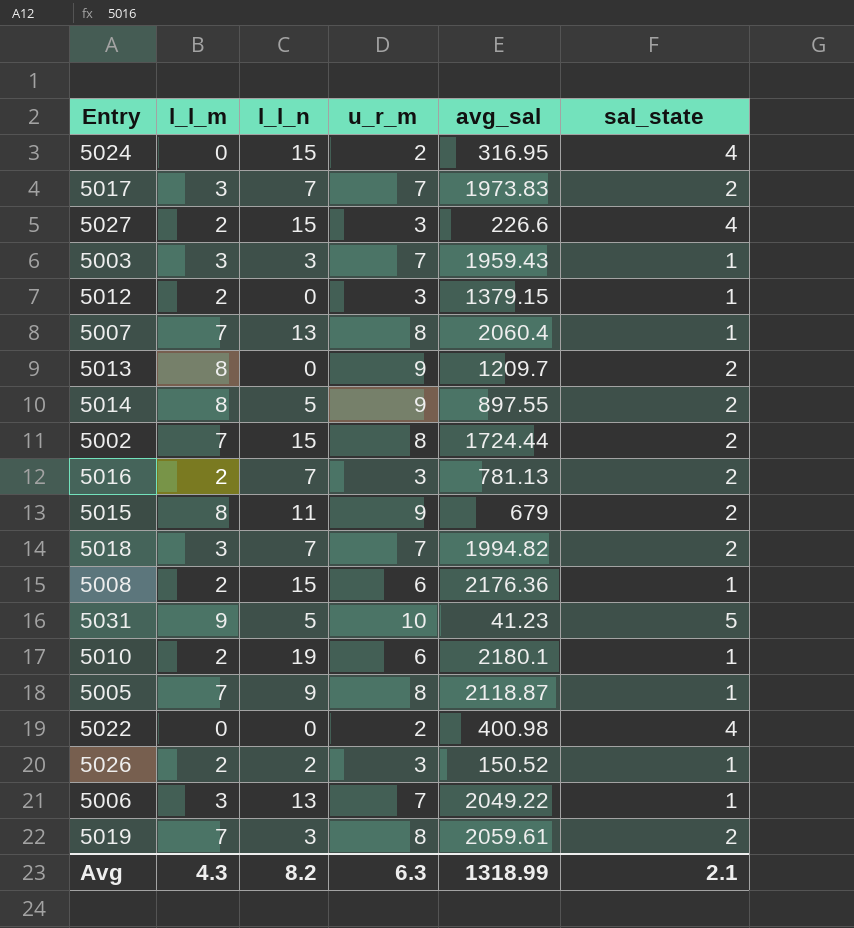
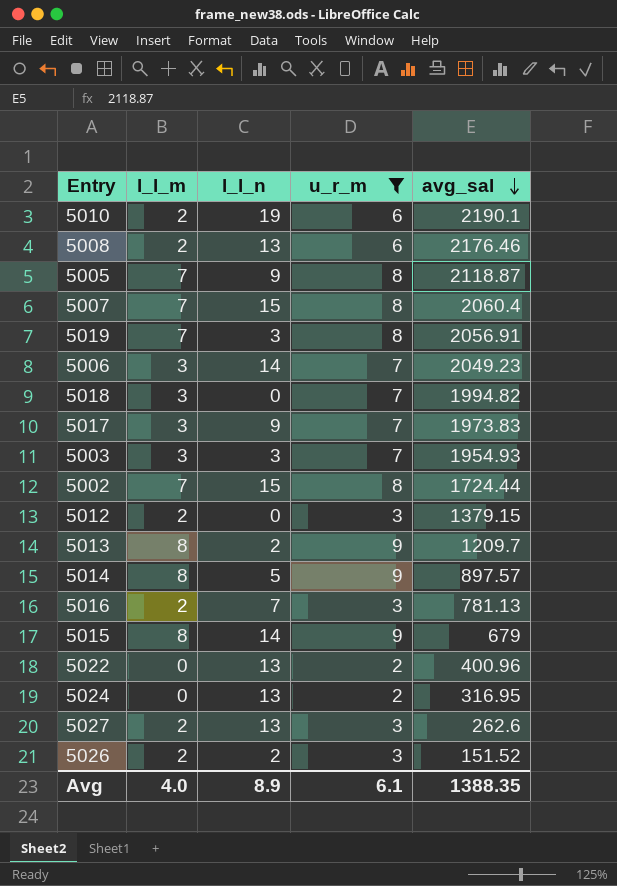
filter: none -> u_r_m != 10
row order: none -> avg_sal descending
column sal_state | position: 6 -> none
5010 | avg_sal: 2180.1 -> 2190.1
5008 | l_l_n: 15 -> 13
5008 | avg_sal: 2176.36 -> 2176.46
5007 | l_l_n: 13 -> 15
5019 | avg_sal: 2059.61 -> 2056.91
5006 | l_l_n: 13 -> 14
5006 | avg_sal: 2049.22 -> 2049.23
5018 | l_l_n: 7 -> 0
5017 | l_l_n: 7 -> 9
5003 | avg_sal: 1959.43 -> 1954.93
5013 | l_l_n: 0 -> 2
5014 | avg_sal: 897.55 -> 897.57
5015 | l_l_n: 11 -> 14
5022 | l_l_n: 0 -> 13
5022 | avg_sal: 400.98 -> 400.96
5024 | l_l_n: 15 -> 13
5027 | l_l_n: 15 -> 13
5027 | avg_sal: 226.6 -> 262.6
5026 | avg_sal: 150.52 -> 151.52
Avg | l_l_m: 4.3 -> 4.0
Avg | l_l_n: 8.2 -> 8.9
Avg | u_r_m: 6.3 -> 6.1
Avg | avg_sal: 1318.99 -> 1388.35

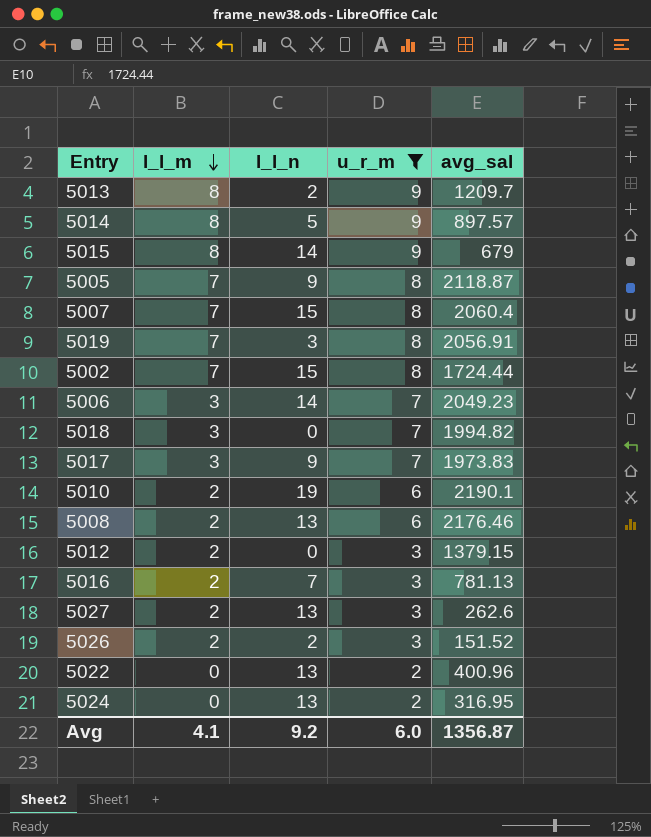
row order: avg_sal descending -> l_l_m descending
row 5003: 3 | 3 | 7 | 1954.93 -> none
Avg | l_l_m: 4.0 -> 4.1
Avg | l_l_n: 8.9 -> 9.2
Avg | u_r_m: 6.1 -> 6.0
Avg | avg_sal: 1388.35 -> 1356.87

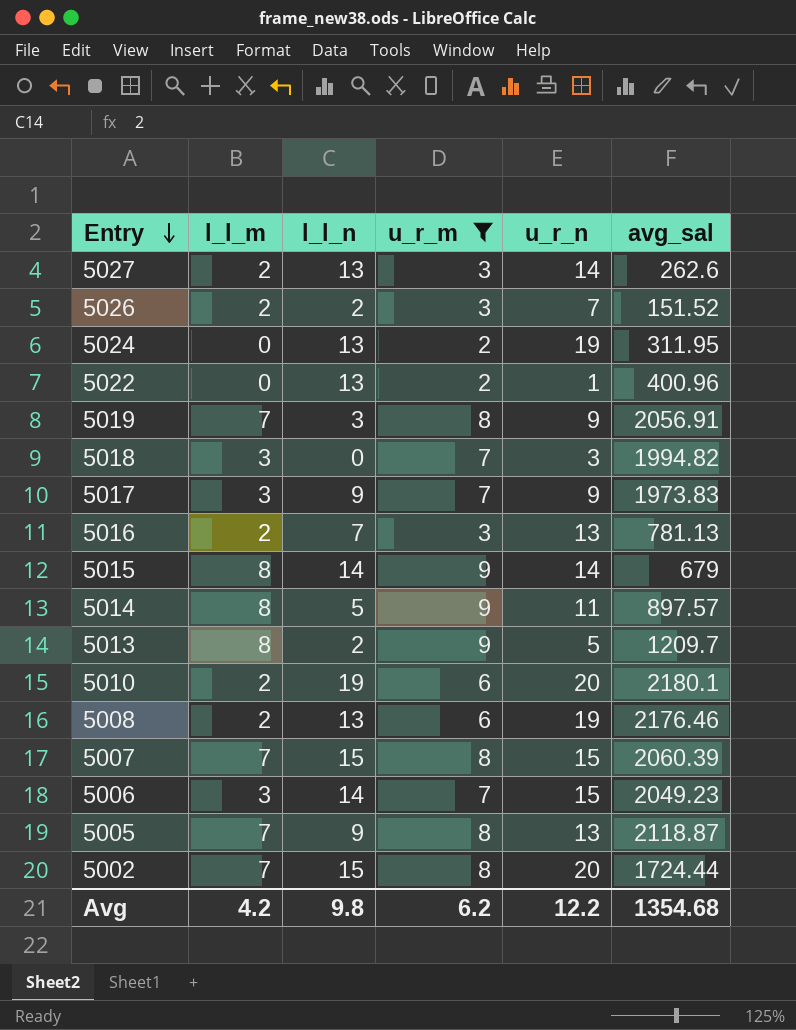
row order: l_l_m descending -> Entry descending
column u_r_n | position: none -> 5
row 5012: 2 | 0 | 3 | 1379.15 -> none
5024 | avg_sal: 316.95 -> 311.95
5010 | avg_sal: 2190.1 -> 2180.1
5007 | avg_sal: 2060.4 -> 2060.39
Avg | l_l_m: 4.1 -> 4.2
Avg | l_l_n: 9.2 -> 9.8
Avg | u_r_m: 6.0 -> 6.2
Avg | avg_sal: 1356.87 -> 1354.68

